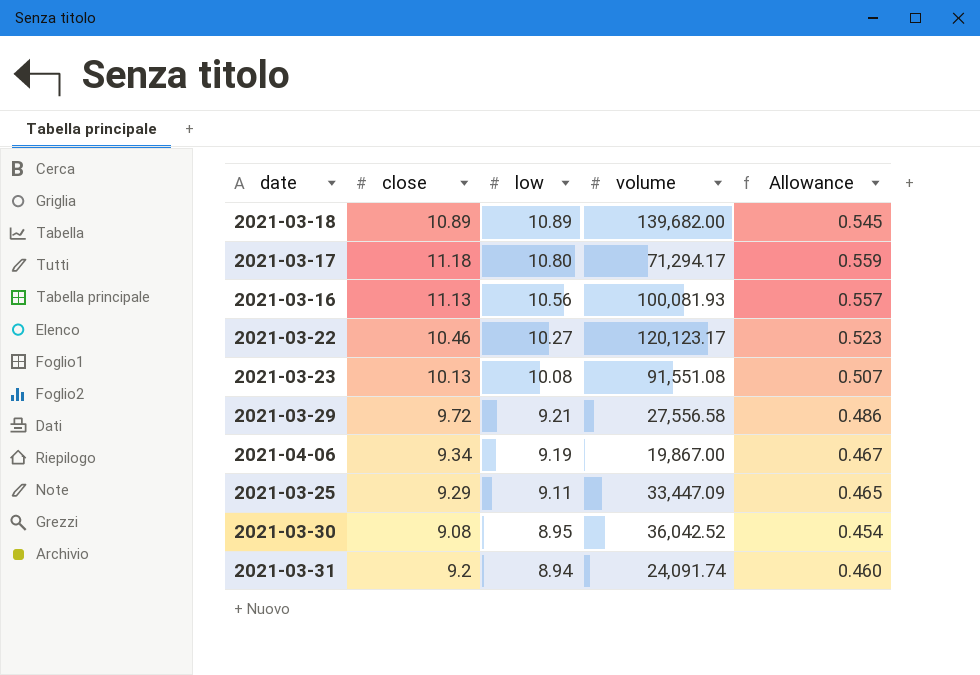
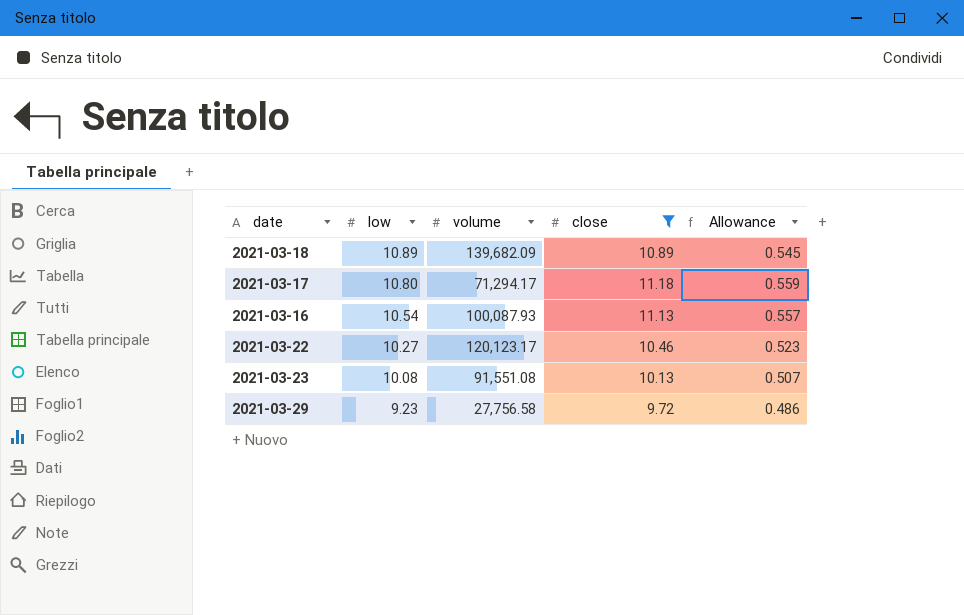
filter: none -> close >= 9.72
column close | position: 2 -> 4
2021-03-18 | volume: 139,682.00 -> 139,682.09
2021-03-16 | low: 10.56 -> 10.54
2021-03-16 | volume: 100,081.93 -> 100,087.93
2021-03-29 | low: 9.21 -> 9.23
2021-03-29 | volume: 27,556.58 -> 27,756.58

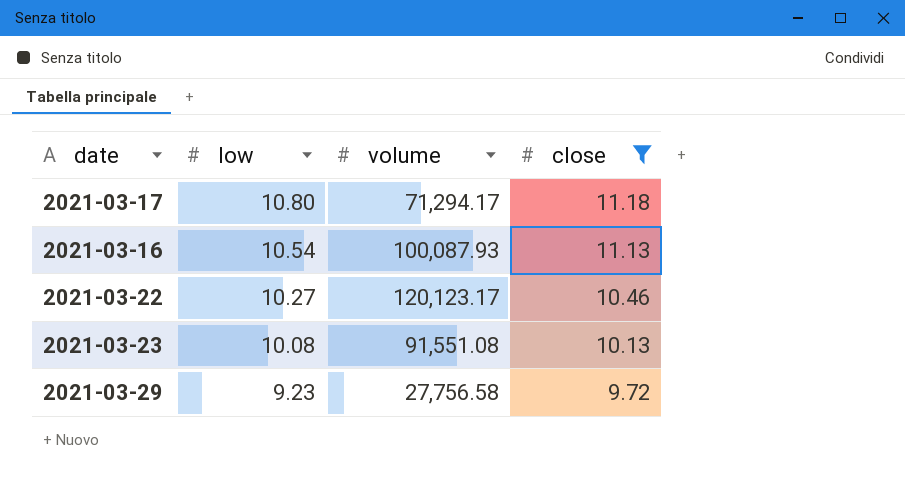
column Allowance | formula: [close] * 0.05 -> none
row 2021-03-18: 10.89 | 139,682.09 | 10.89 | 0.545 -> none

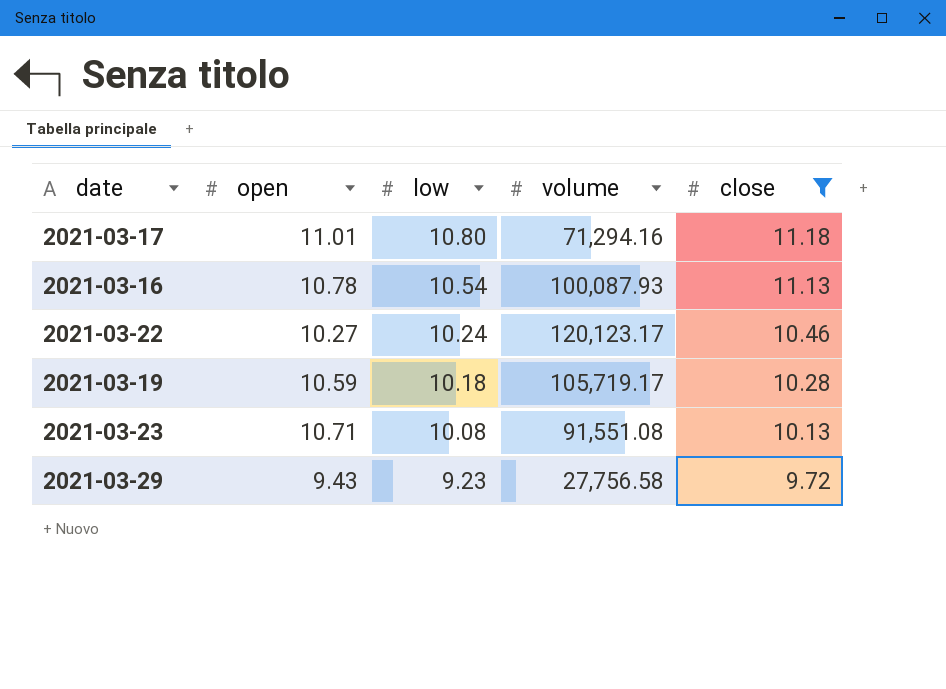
column open | position: none -> 2
2021-03-17 | volume: 71,294.17 -> 71,294.16
2021-03-22 | low: 10.27 -> 10.24
row 2021-03-19: none -> 10.59 | 10.18 | 105,719.17 | 10.28

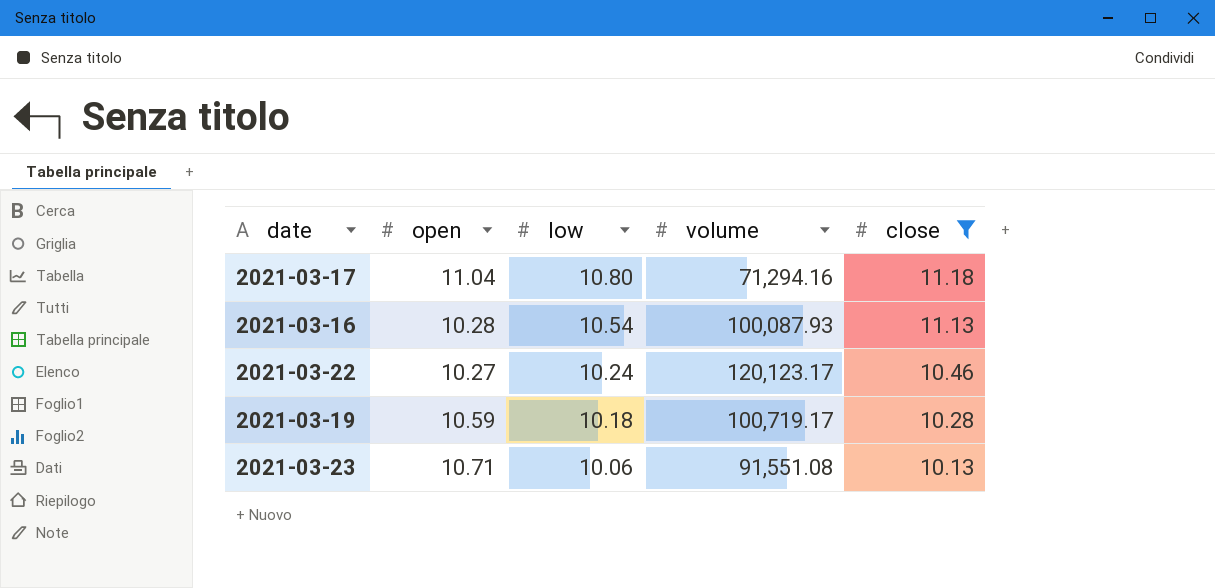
row 2021-03-29: 9.43 | 9.23 | 27,756.58 | 9.72 -> none
2021-03-17 | open: 11.01 -> 11.04
2021-03-16 | open: 10.78 -> 10.28
2021-03-19 | volume: 105,719.17 -> 100,719.17
2021-03-23 | low: 10.08 -> 10.06

